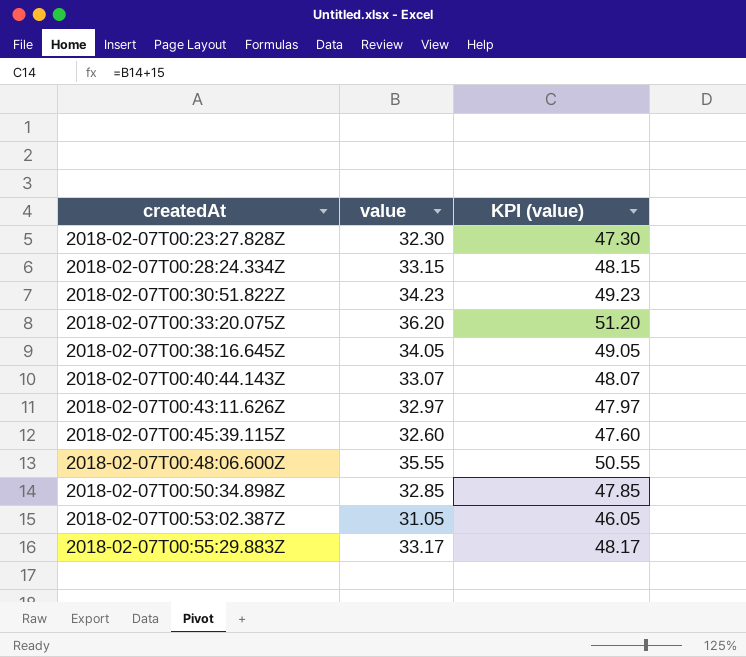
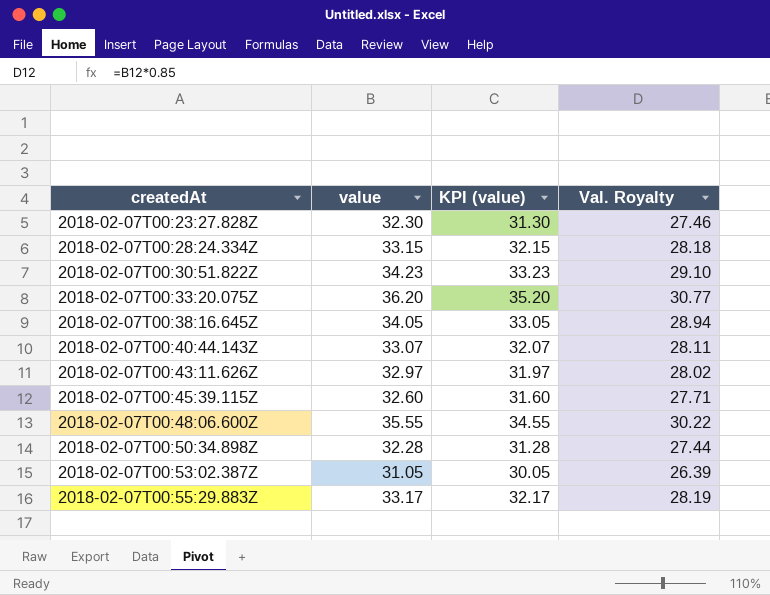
column KPI (value) | formula: [value] + 15 -> [value] - 1
column Val. Royalty | formula: none -> [value] * 0.85
2018-02-07T00:50:34.898Z | value: 32.85 -> 32.28

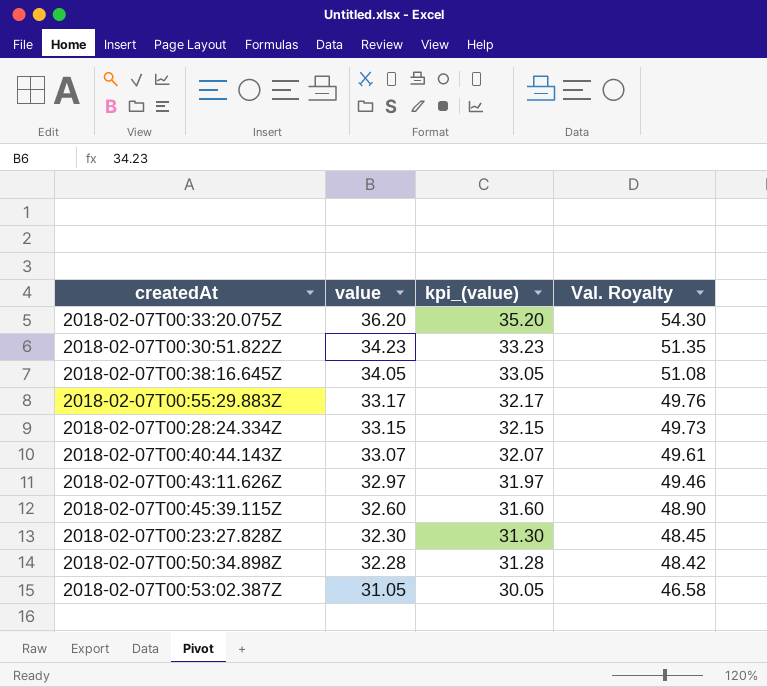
row order: createdAt ascending -> value descending
column name: KPI (value) -> kpi_(value)
column Val. Royalty | formula: [value] * 0.85 -> [value] * 1.5
row 2018-02-07T00:48:06.600Z: 35.55 | 34.55 | 30.22 -> none

